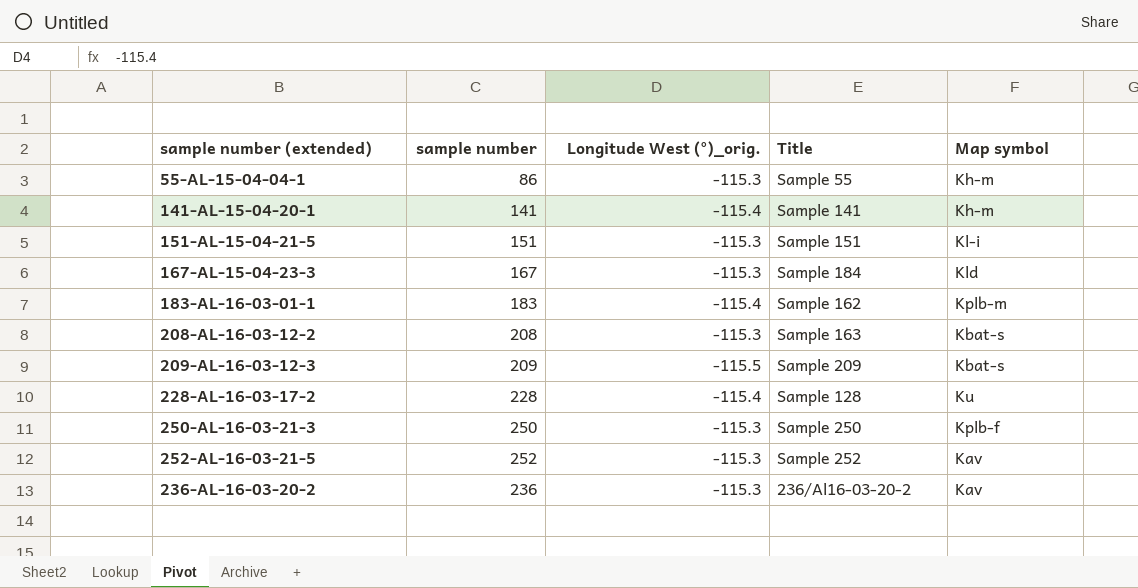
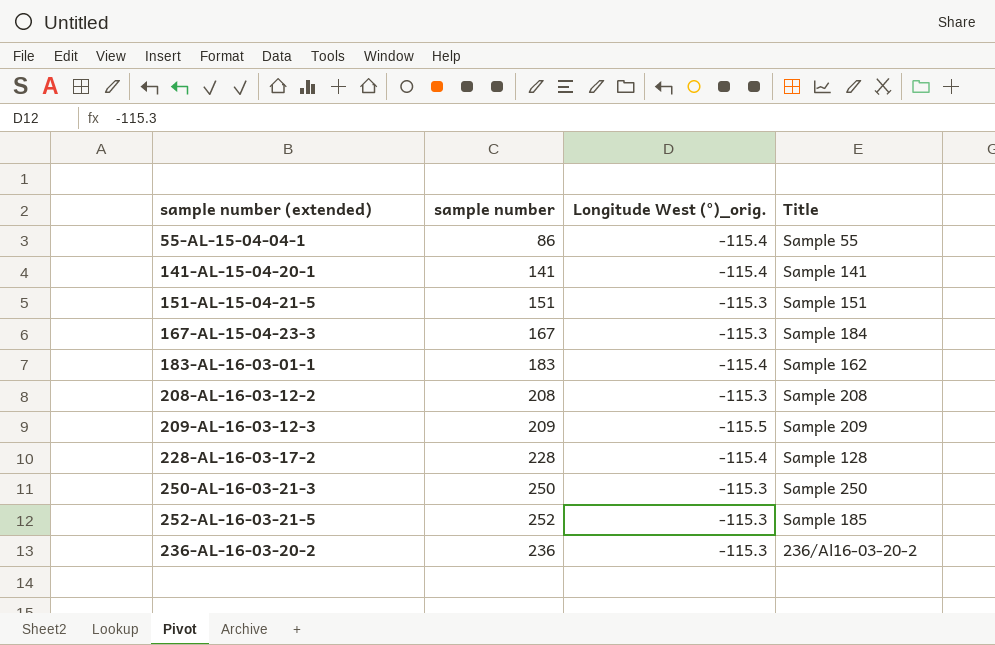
column Map symbol | position: 5 -> none
55-AL-15-04-04-1 | Longitude West (°)_orig.: -115.3 -> -115.4
208-AL-16-03-12-2 | Title: Sample 163 -> Sample 208
252-AL-16-03-21-5 | Title: Sample 252 -> Sample 185

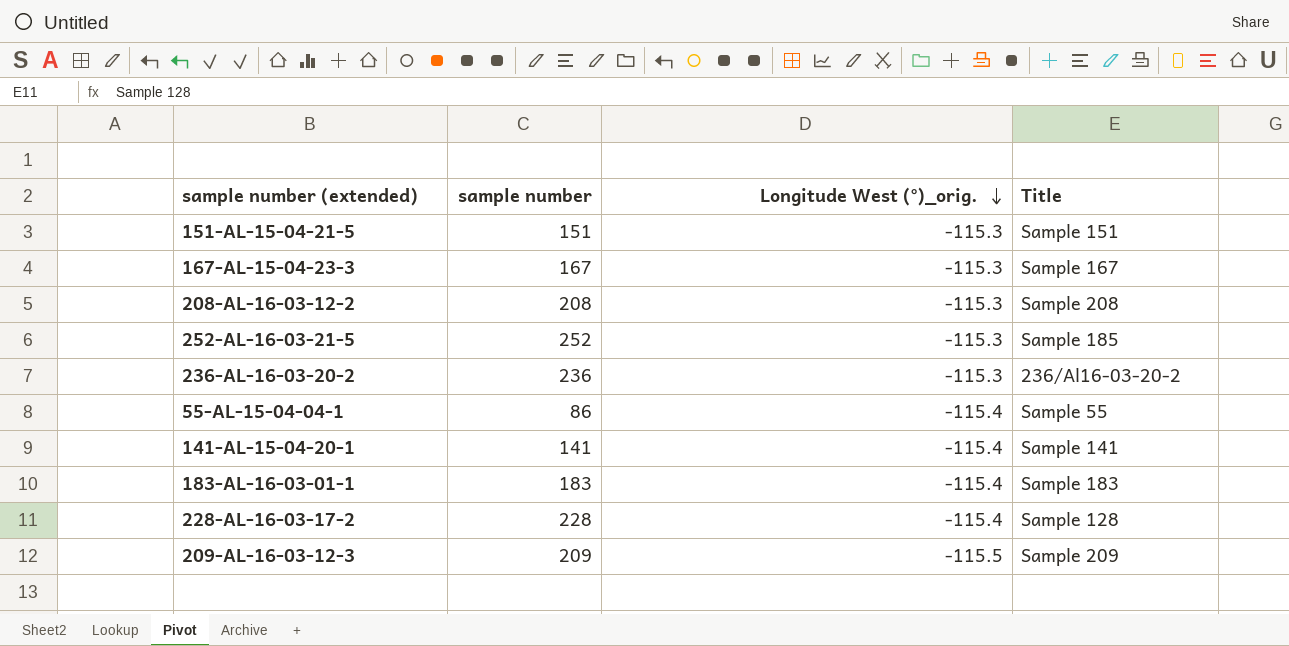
row order: none -> Longitude West (°)_orig. descending
row 250-AL-16-03-21-3: 250 | -115.3 | Sample 250 -> none
167-AL-15-04-23-3 | Title: Sample 184 -> Sample 167
183-AL-16-03-01-1 | Title: Sample 162 -> Sample 183

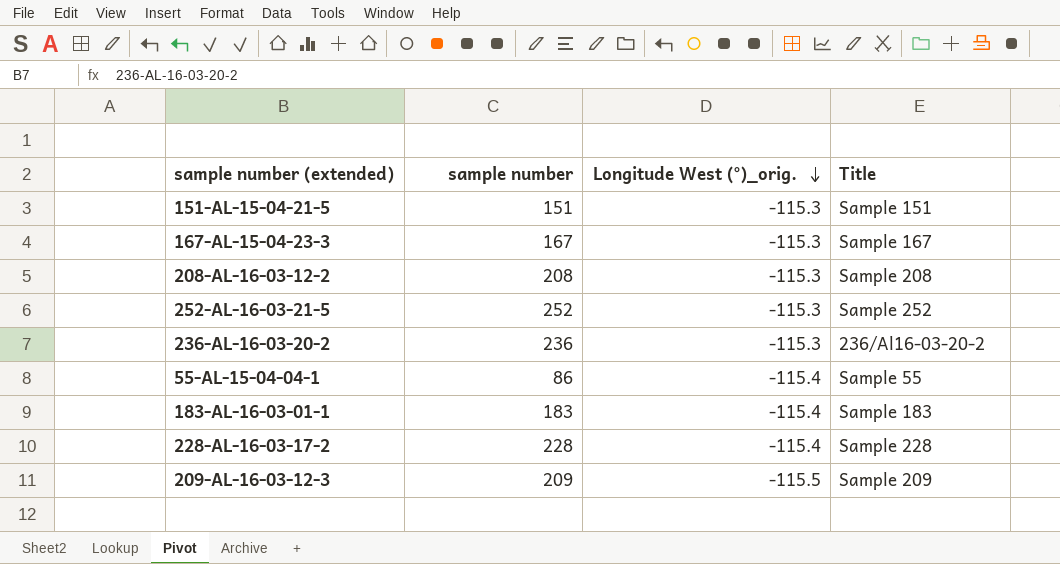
row 141-AL-15-04-20-1: 141 | -115.4 | Sample 141 -> none
252-AL-16-03-21-5 | Title: Sample 185 -> Sample 252
228-AL-16-03-17-2 | Title: Sample 128 -> Sample 228

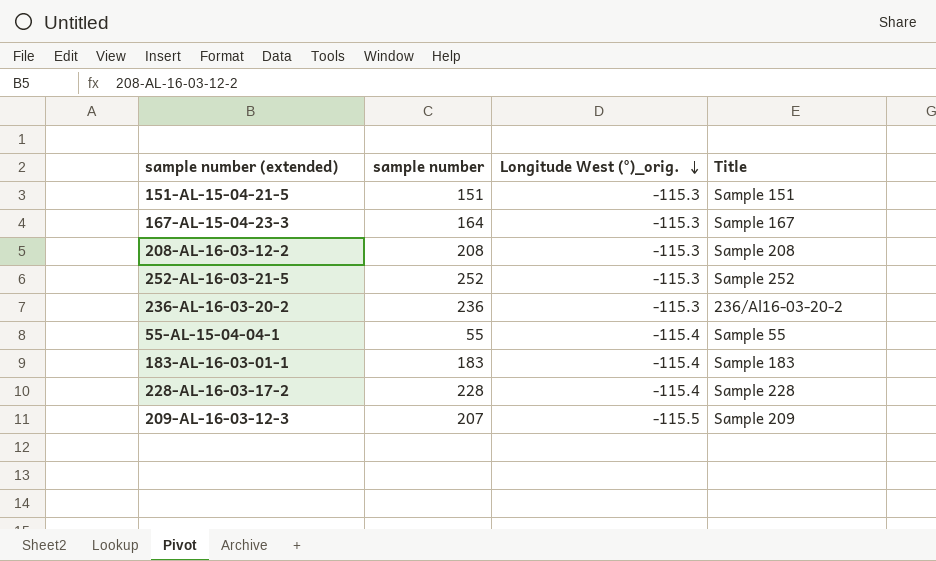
167-AL-15-04-23-3 | sample number: 167 -> 164
55-AL-15-04-04-1 | sample number: 86 -> 55
209-AL-16-03-12-3 | sample number: 209 -> 207

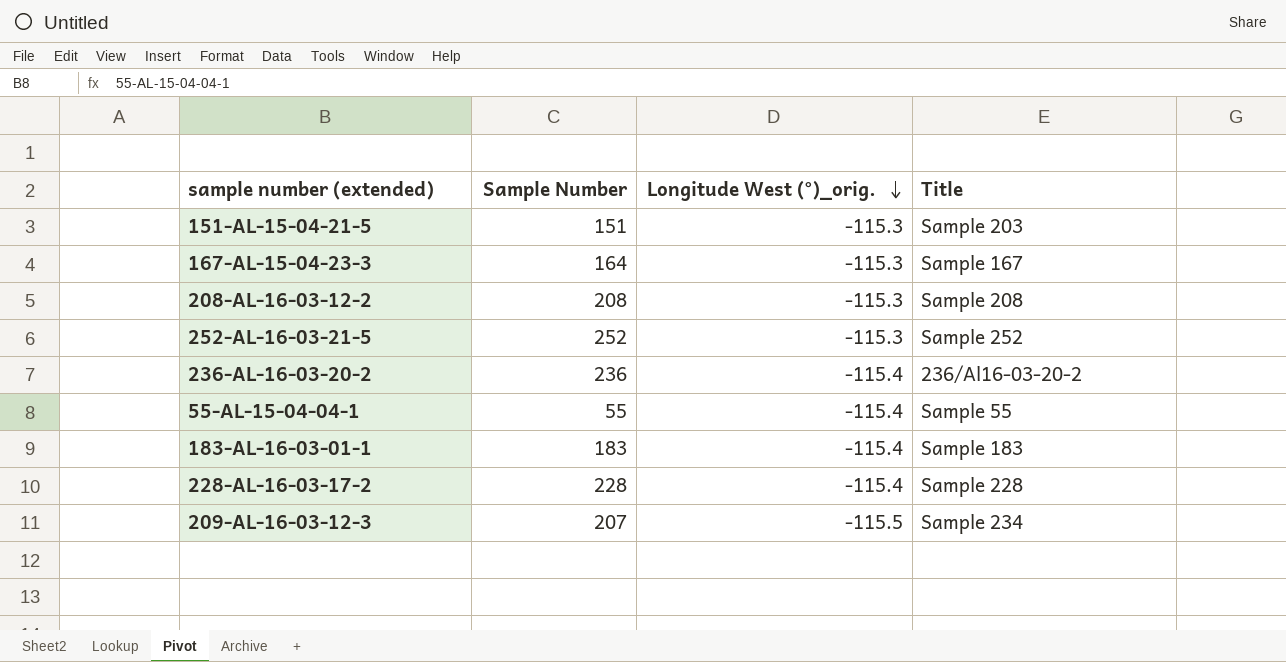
column name: sample number -> Sample Number
151-AL-15-04-21-5 | Title: Sample 151 -> Sample 203
236-AL-16-03-20-2 | Longitude West (°)_orig.: -115.3 -> -115.4
209-AL-16-03-12-3 | Title: Sample 209 -> Sample 234

